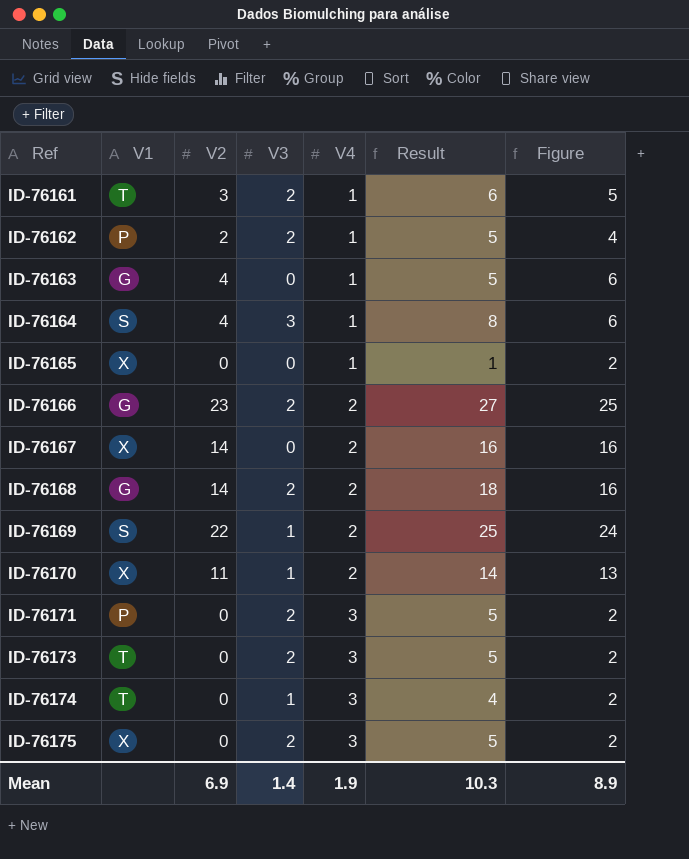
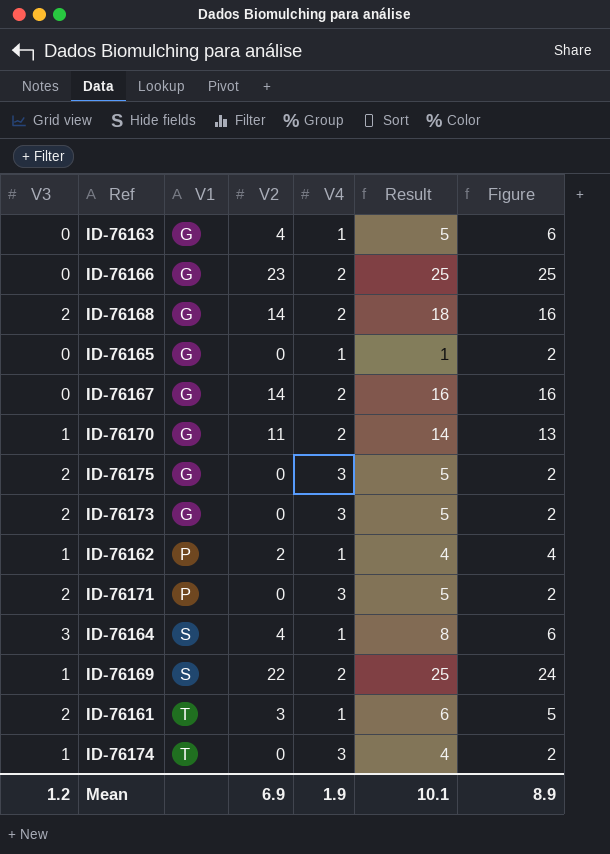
row order: Ref ascending -> V1 ascending
column V3 | position: 4 -> 1
ID-76166 | V3: 2 -> 0
ID-76166 | Result: 27 -> 25
ID-76165 | V1: X -> G
ID-76167 | V1: X -> G
ID-76170 | V1: X -> G
ID-76175 | V1: X -> G
ID-76173 | V1: T -> G
ID-76162 | V3: 2 -> 1
ID-76162 | Result: 5 -> 4
Mean | V3: 1.4 -> 1.2
Mean | Result: 10.3 -> 10.1

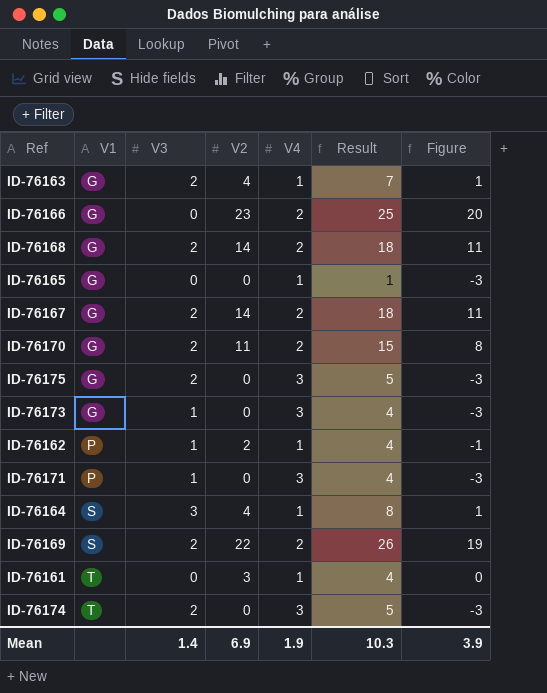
column V3 | position: 1 -> 3
column Figure | formula: [V2] + 2 -> [V2] - 3
ID-76163 | V3: 0 -> 2
ID-76163 | Result: 5 -> 7
ID-76167 | V3: 0 -> 2
ID-76167 | Result: 16 -> 18
ID-76170 | V3: 1 -> 2
ID-76170 | Result: 14 -> 15
ID-76173 | V3: 2 -> 1
ID-76173 | Result: 5 -> 4
ID-76171 | V3: 2 -> 1
ID-76171 | Result: 5 -> 4
ID-76169 | V3: 1 -> 2
ID-76169 | Result: 25 -> 26
ID-76161 | V3: 2 -> 0
ID-76161 | Result: 6 -> 4
ID-76174 | V3: 1 -> 2
ID-76174 | Result: 4 -> 5
Mean | V3: 1.2 -> 1.4
Mean | Result: 10.1 -> 10.3
Mean | Figure: 8.9 -> 3.9

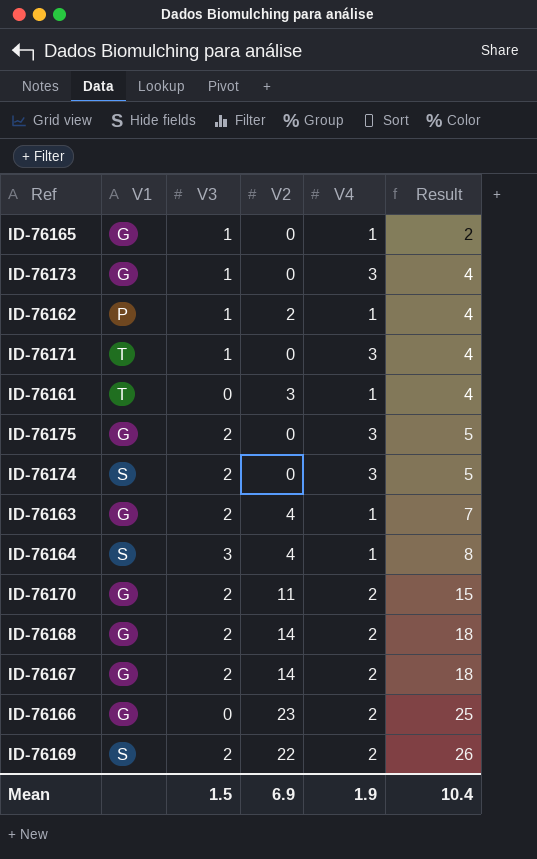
row order: V1 ascending -> Result ascending
column Figure | formula: [V2] - 3 -> none
ID-76165 | V3: 0 -> 1
ID-76165 | Result: 1 -> 2
ID-76171 | V1: P -> T
ID-76174 | V1: T -> S
Mean | V3: 1.4 -> 1.5
Mean | Result: 10.3 -> 10.4

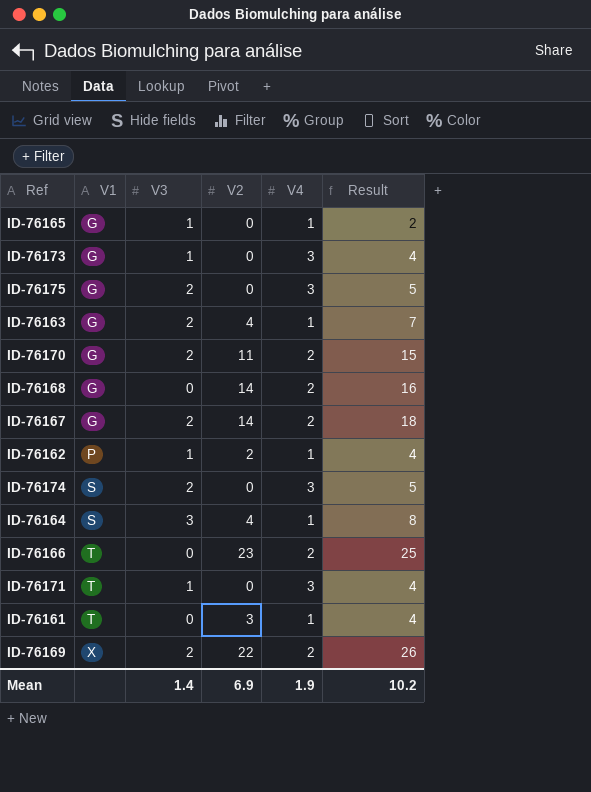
row order: Result ascending -> V1 ascending
ID-76168 | V3: 2 -> 0
ID-76168 | Result: 18 -> 16
ID-76166 | V1: G -> T
ID-76169 | V1: S -> X
Mean | V3: 1.5 -> 1.4
Mean | Result: 10.4 -> 10.2

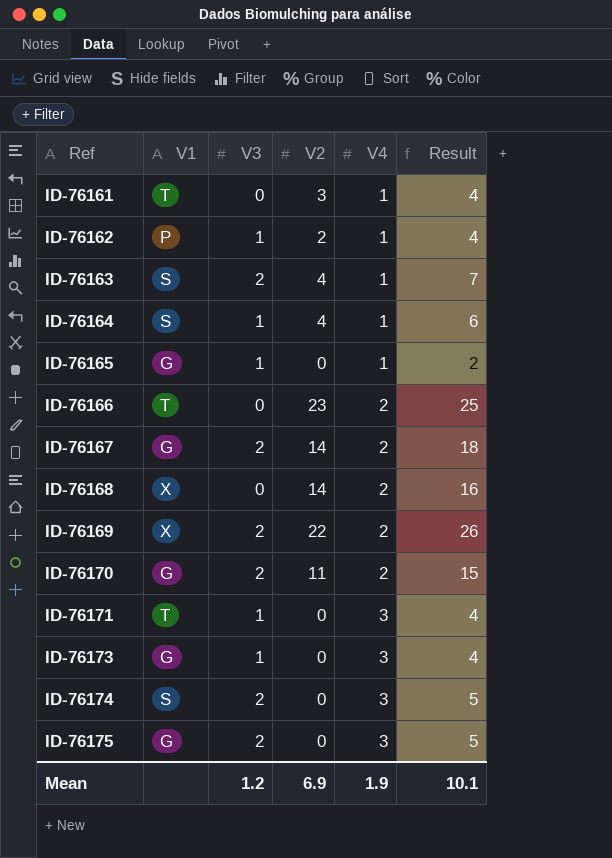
row order: V1 ascending -> Ref ascending
ID-76163 | V1: G -> S
ID-76164 | V3: 3 -> 1
ID-76164 | Result: 8 -> 6
ID-76168 | V1: G -> X
Mean | V3: 1.4 -> 1.2
Mean | Result: 10.2 -> 10.1

